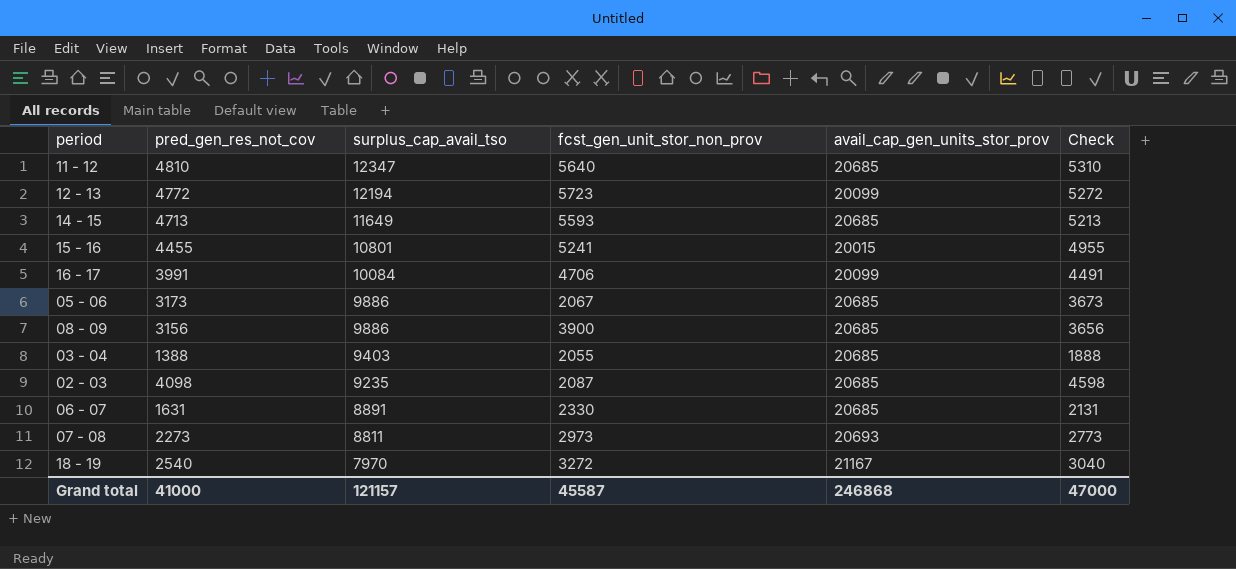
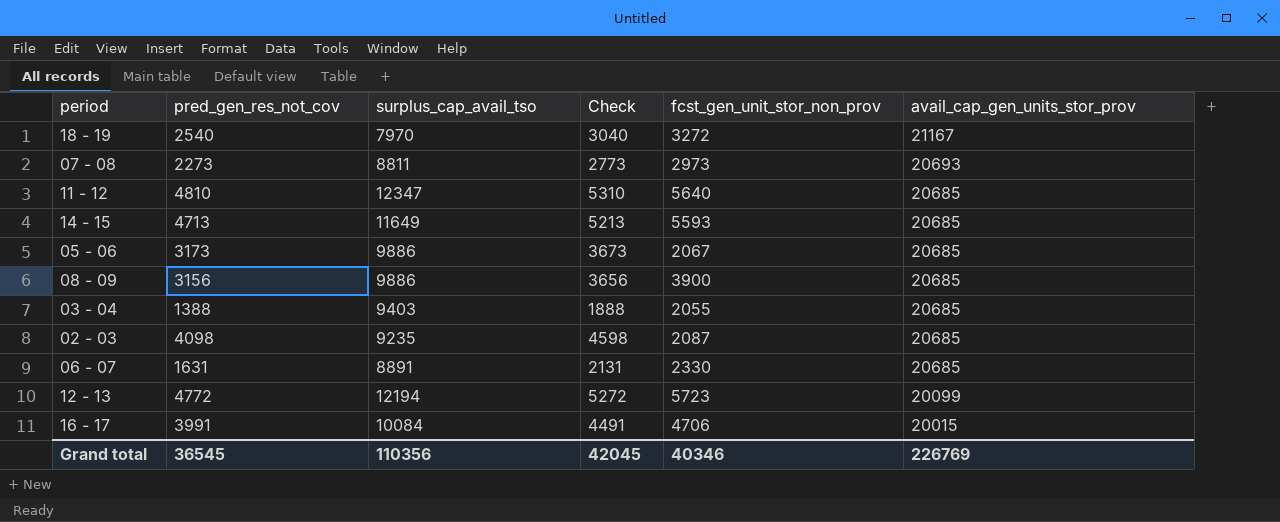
row order: surplus_cap_avail_tso descending -> avail_cap_gen_units_stor_prov descending
column Check | position: 6 -> 4
row 15 - 16: 4455 | 10801 | 5241 | 20015 | 4955 -> none
16 - 17 | avail_cap_gen_units_stor_prov: 20099 -> 20015
Grand total | pred_gen_res_not_cov: 41000 -> 36545
Grand total | surplus_cap_avail_tso: 121157 -> 110356
Grand total | Check: 47000 -> 42045
Grand total | fcst_gen_unit_stor_non_prov: 45587 -> 40346
Grand total | avail_cap_gen_units_stor_prov: 246868 -> 226769

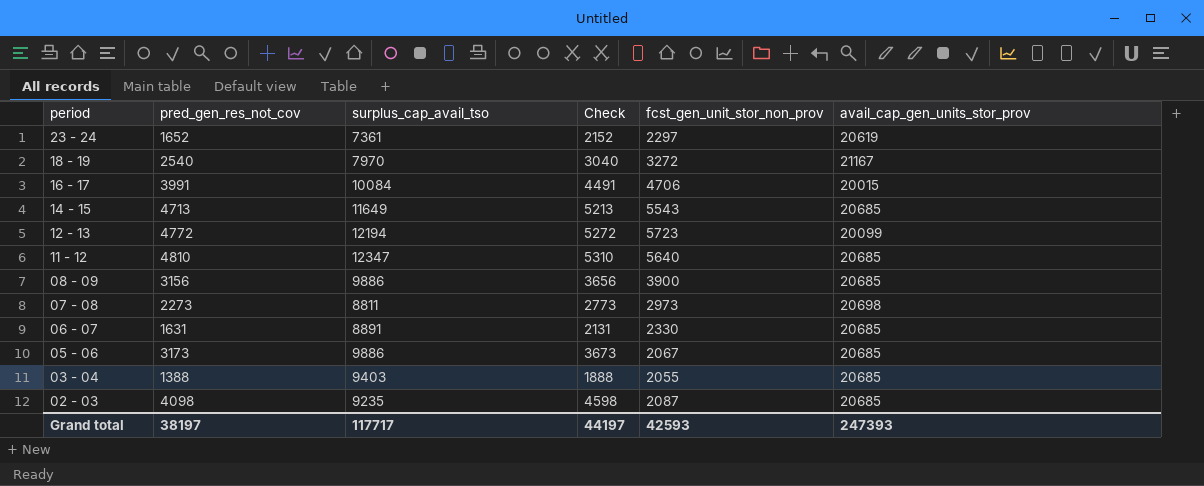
row order: avail_cap_gen_units_stor_prov descending -> period descending
row 23 - 24: none -> 1652 | 7361 | 2152 | 2297 | 20619
14 - 15 | fcst_gen_unit_stor_non_prov: 5593 -> 5543
07 - 08 | avail_cap_gen_units_stor_prov: 20693 -> 20698
Grand total | pred_gen_res_not_cov: 36545 -> 38197
Grand total | surplus_cap_avail_tso: 110356 -> 117717
Grand total | Check: 42045 -> 44197
Grand total | fcst_gen_unit_stor_non_prov: 40346 -> 42593
Grand total | avail_cap_gen_units_stor_prov: 226769 -> 247393

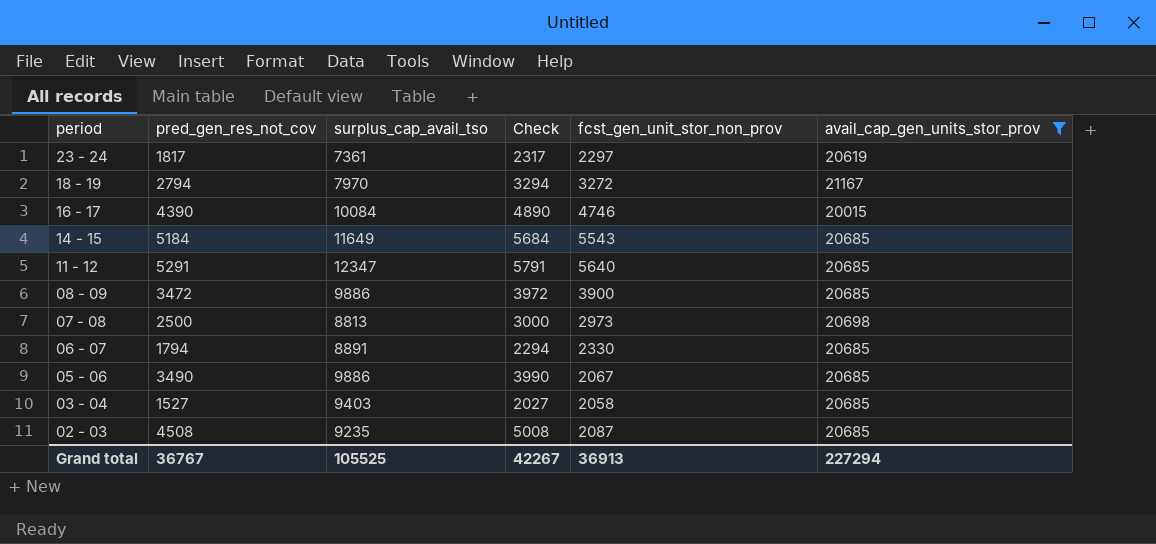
filter: none -> avail_cap_gen_units_stor_prov != 20099
23 - 24 | pred_gen_res_not_cov: 1652 -> 1817
23 - 24 | Check: 2152 -> 2317
18 - 19 | pred_gen_res_not_cov: 2540 -> 2794
18 - 19 | Check: 3040 -> 3294
16 - 17 | pred_gen_res_not_cov: 3991 -> 4390
16 - 17 | Check: 4491 -> 4890
16 - 17 | fcst_gen_unit_stor_non_prov: 4706 -> 4746
14 - 15 | pred_gen_res_not_cov: 4713 -> 5184
14 - 15 | Check: 5213 -> 5684
11 - 12 | pred_gen_res_not_cov: 4810 -> 5291
11 - 12 | Check: 5310 -> 5791
08 - 09 | pred_gen_res_not_cov: 3156 -> 3472
08 - 09 | Check: 3656 -> 3972
07 - 08 | pred_gen_res_not_cov: 2273 -> 2500
07 - 08 | surplus_cap_avail_tso: 8811 -> 8813
07 - 08 | Check: 2773 -> 3000
06 - 07 | pred_gen_res_not_cov: 1631 -> 1794
06 - 07 | Check: 2131 -> 2294
05 - 06 | pred_gen_res_not_cov: 3173 -> 3490
05 - 06 | Check: 3673 -> 3990
03 - 04 | pred_gen_res_not_cov: 1388 -> 1527
03 - 04 | Check: 1888 -> 2027
03 - 04 | fcst_gen_unit_stor_non_prov: 2055 -> 2058
02 - 03 | pred_gen_res_not_cov: 4098 -> 4508
02 - 03 | Check: 4598 -> 5008
Grand total | pred_gen_res_not_cov: 38197 -> 36767
Grand total | surplus_cap_avail_tso: 117717 -> 105525
Grand total | Check: 44197 -> 42267
Grand total | fcst_gen_unit_stor_non_prov: 42593 -> 36913
Grand total | avail_cap_gen_units_stor_prov: 247393 -> 227294

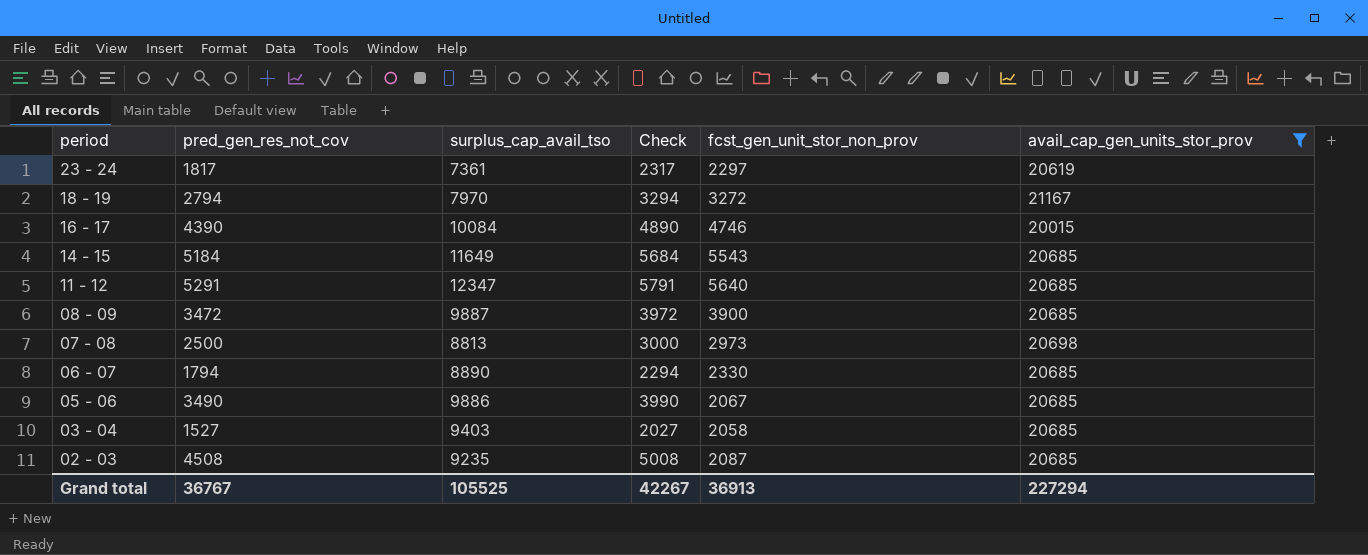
08 - 09 | surplus_cap_avail_tso: 9886 -> 9887
06 - 07 | surplus_cap_avail_tso: 8891 -> 8890

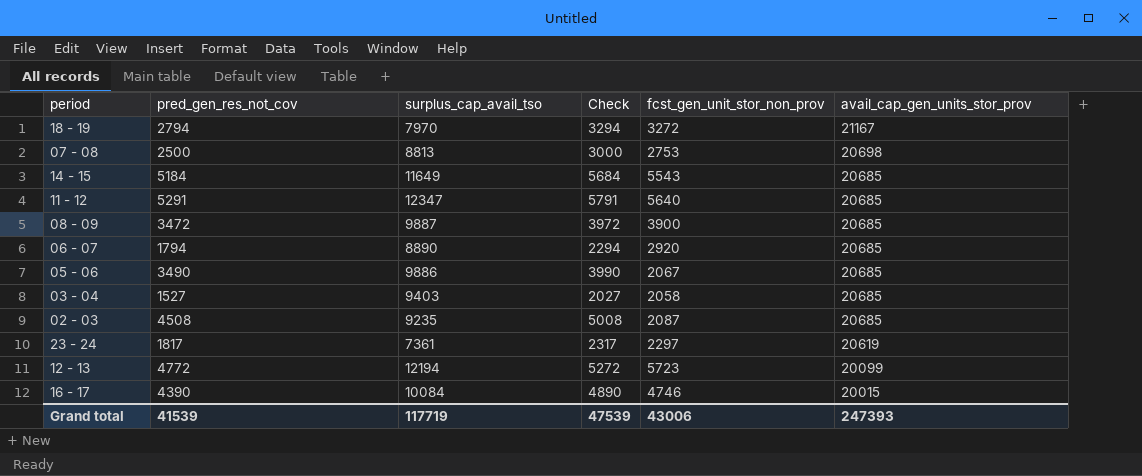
filter: avail_cap_gen_units_stor_prov != 20099 -> none
row order: period descending -> avail_cap_gen_units_stor_prov descending
07 - 08 | fcst_gen_unit_stor_non_prov: 2973 -> 2753
06 - 07 | fcst_gen_unit_stor_non_prov: 2330 -> 2920
Grand total | pred_gen_res_not_cov: 36767 -> 41539
Grand total | surplus_cap_avail_tso: 105525 -> 117719
Grand total | Check: 42267 -> 47539
Grand total | fcst_gen_unit_stor_non_prov: 36913 -> 43006
Grand total | avail_cap_gen_units_stor_prov: 227294 -> 247393

